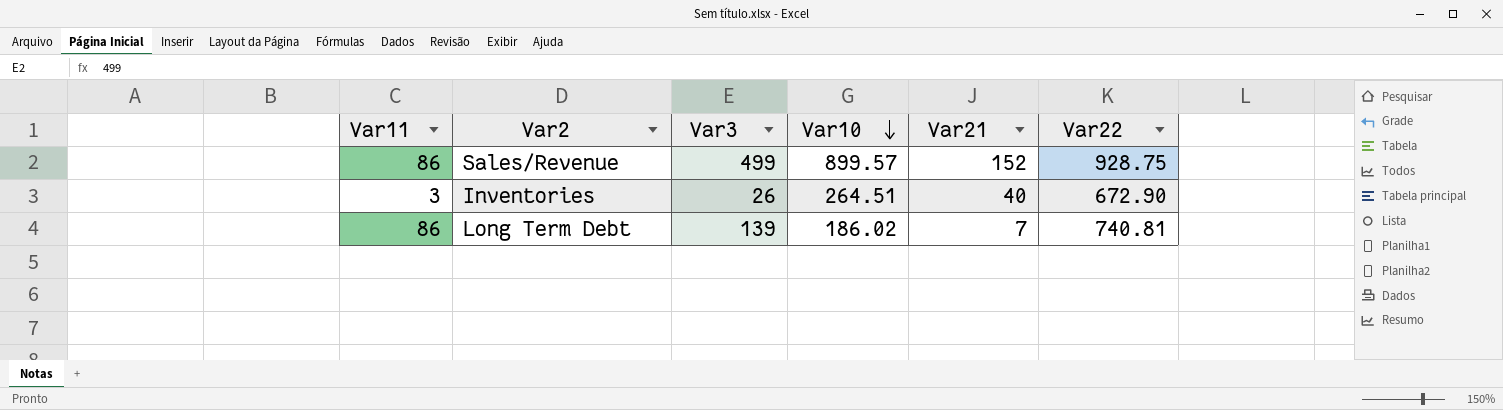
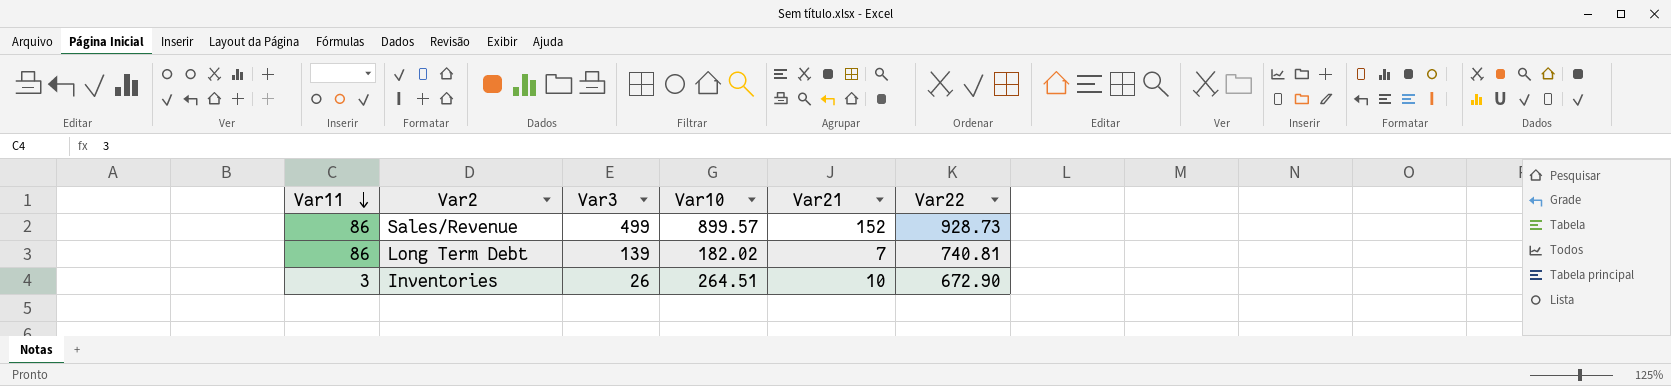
row order: Var10 descending -> Var11 descending
Sales/Revenue | Var22: 928.75 -> 928.73
Long Term Debt | Var10: 186.02 -> 182.02
Inventories | Var21: 40 -> 10

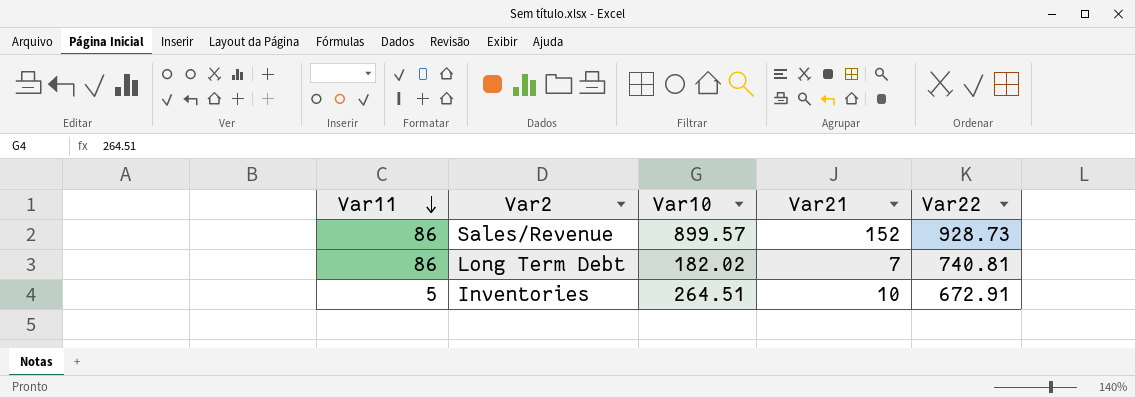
column Var3 | position: 3 -> none
Inventories | Var11: 3 -> 5
Inventories | Var22: 672.90 -> 672.91

